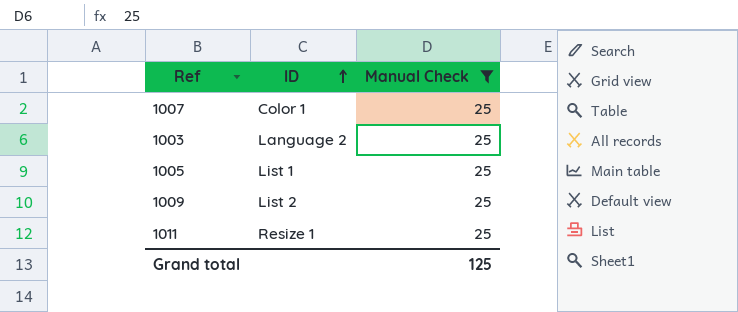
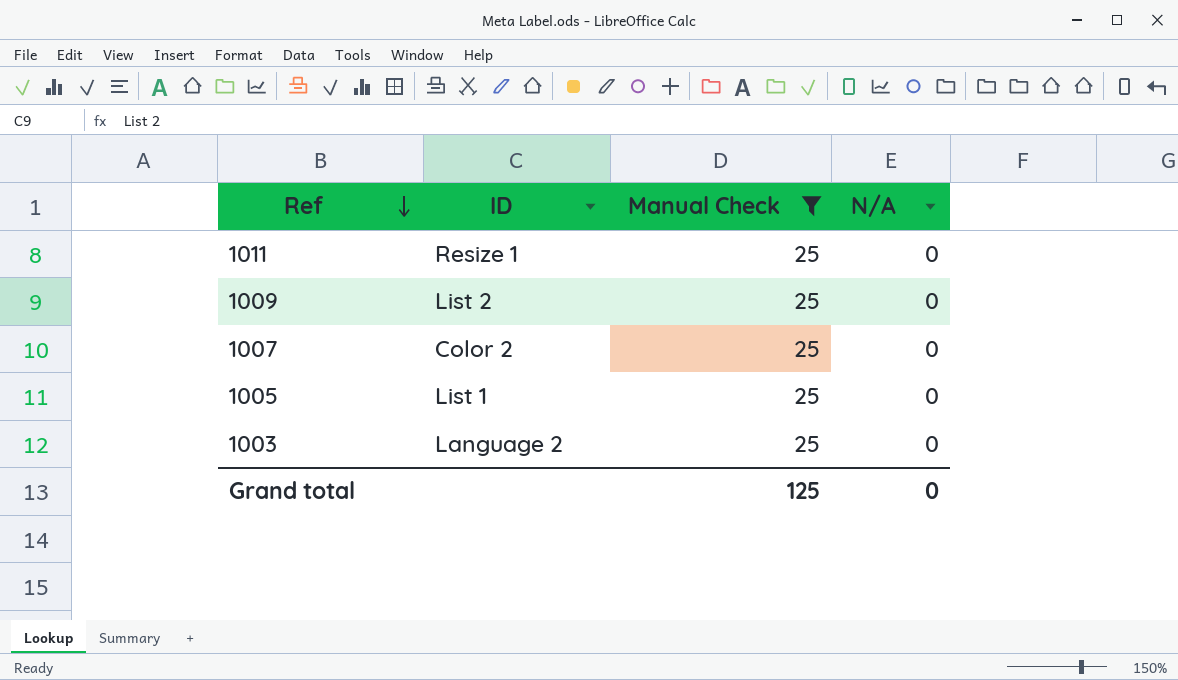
row order: ID ascending -> Ref descending
column N/A | position: none -> 4
1007 | ID: Color 1 -> Color 2

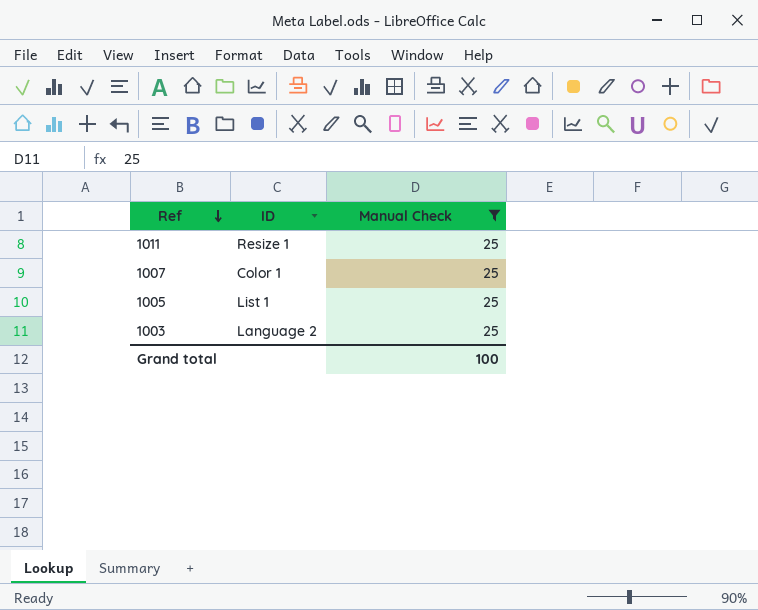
column N/A | position: 4 -> none
row 1009: List 2 | 25 | 0 -> none
1007 | ID: Color 2 -> Color 1
Grand total | Manual Check: 125 -> 100

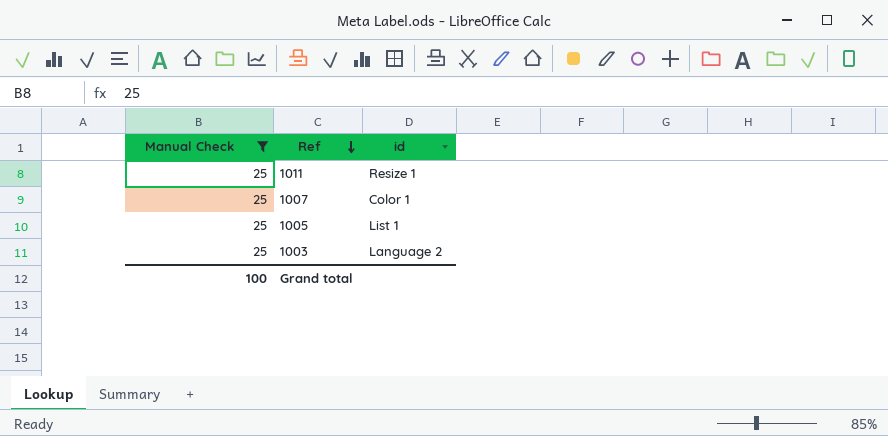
column Manual Check | position: 3 -> 1
column name: ID -> id

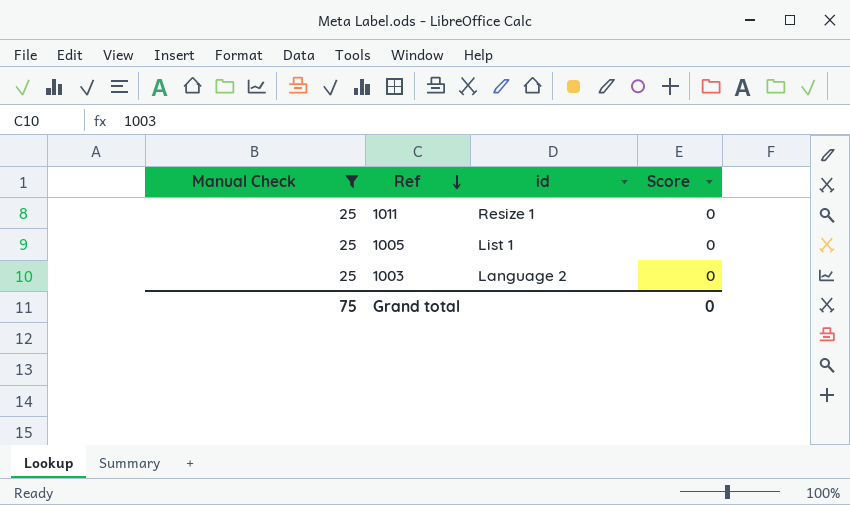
column Score | position: none -> 4
row 1007: 25 | Color 1 -> none
Grand total | Manual Check: 100 -> 75

